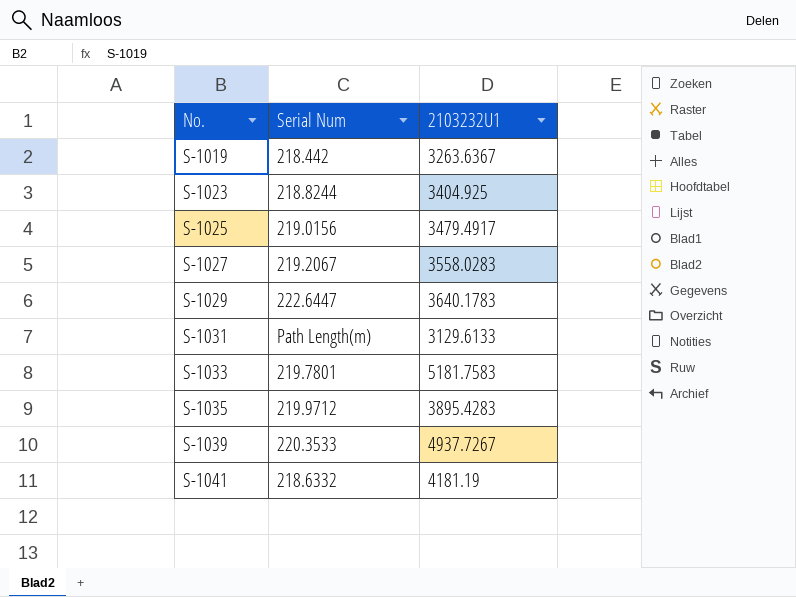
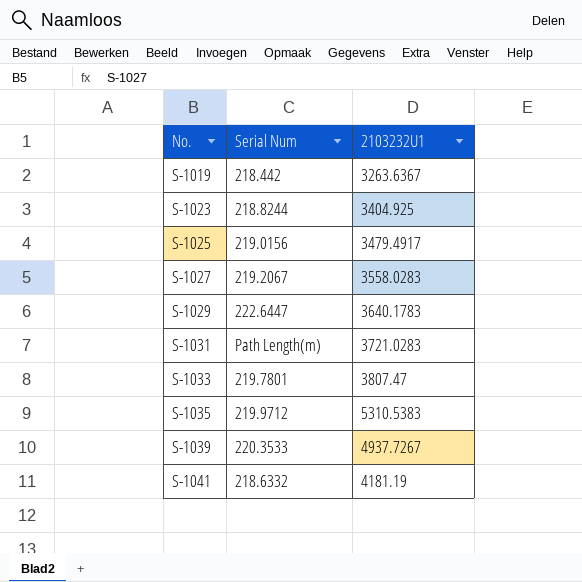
S-1031 | 2103232U1: 3129.6133 -> 3721.0283
S-1033 | 2103232U1: 5181.7583 -> 3807.47
S-1035 | 2103232U1: 3895.4283 -> 5310.5383

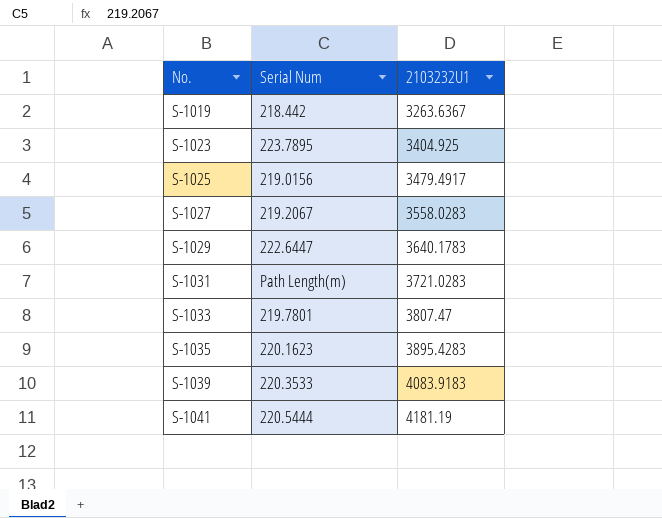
S-1023 | Serial Num: 218.8244 -> 223.7895
S-1035 | Serial Num: 219.9712 -> 220.1623
S-1035 | 2103232U1: 5310.5383 -> 3895.4283
S-1039 | 2103232U1: 4937.7267 -> 4083.9183
S-1041 | Serial Num: 218.6332 -> 220.5444

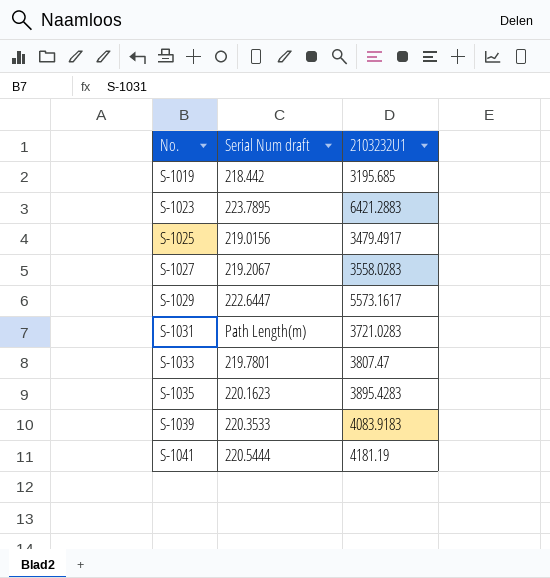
column name: Serial Num -> Serial Num draft
S-1019 | 2103232U1: 3263.6367 -> 3195.685
S-1023 | 2103232U1: 3404.925 -> 6421.2883
S-1029 | 2103232U1: 3640.1783 -> 5573.1617

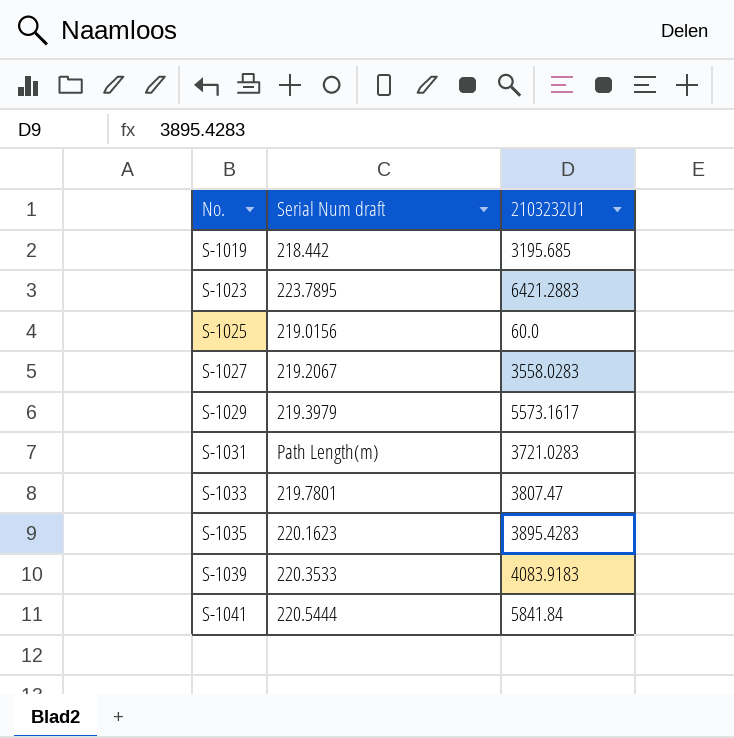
S-1025 | 2103232U1: 3479.4917 -> 60.0
S-1029 | Serial Num draft: 222.6447 -> 219.3979
S-1041 | 2103232U1: 4181.19 -> 5841.84

